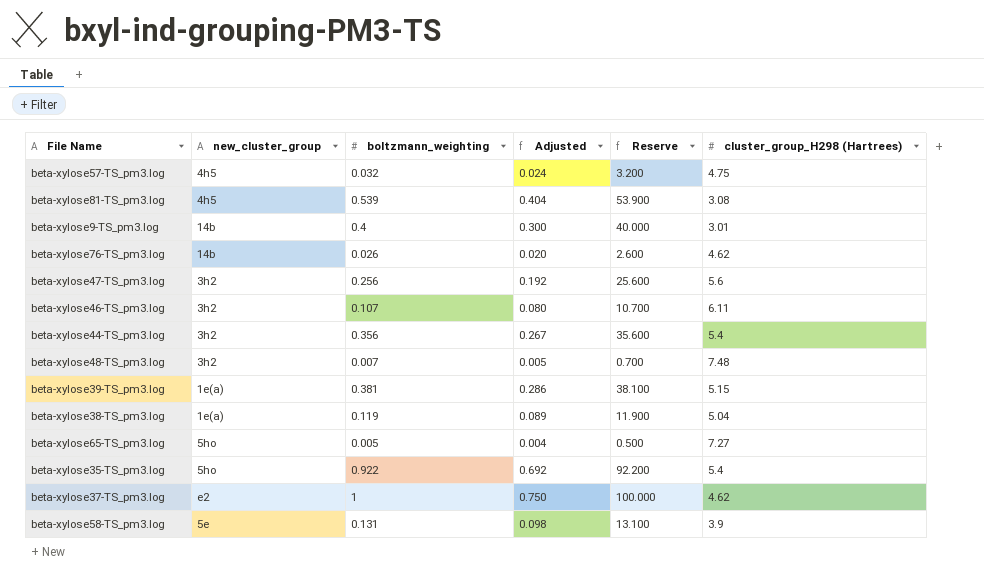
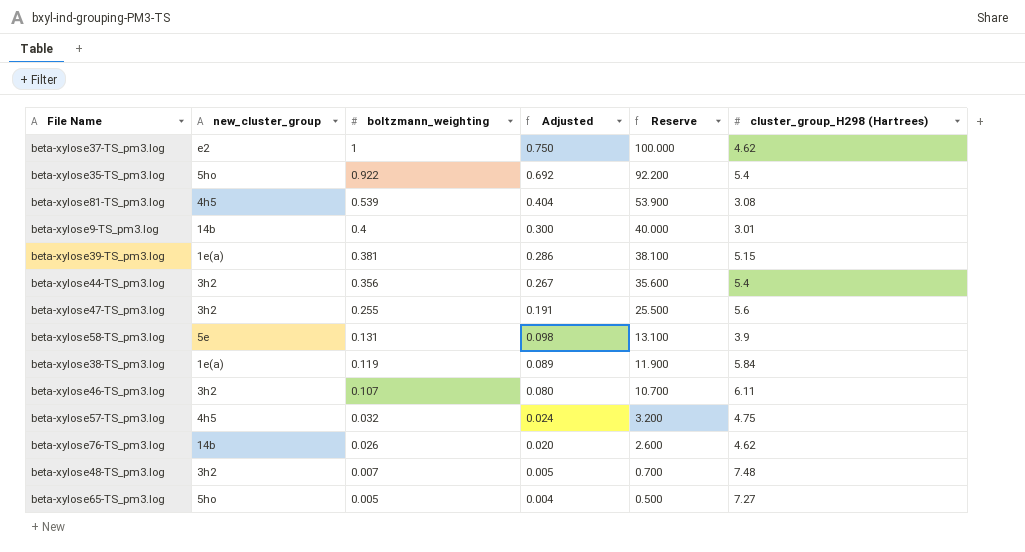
row order: none -> boltzmann_weighting descending
beta-xylose47-TS_pm3.log | boltzmann_weighting: 0.256 -> 0.255
beta-xylose47-TS_pm3.log | Adjusted: 0.192 -> 0.191
beta-xylose47-TS_pm3.log | Reserve: 25.600 -> 25.500
beta-xylose38-TS_pm3.log | cluster_group_H298 (Hartrees): 5.04 -> 5.84

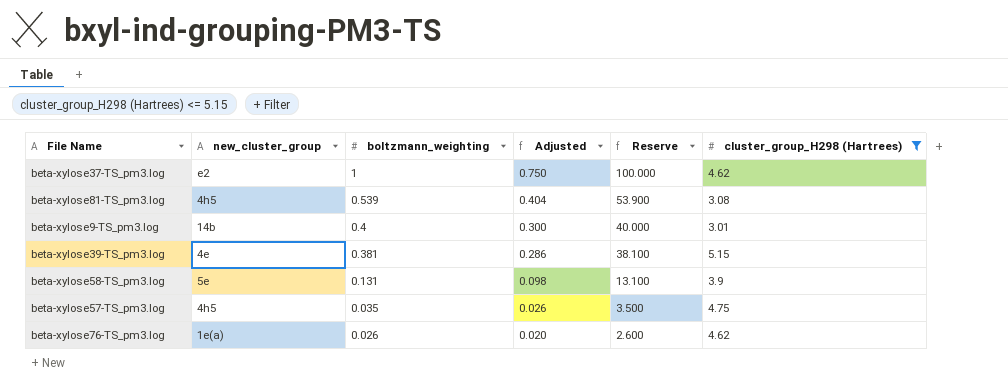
filter: none -> cluster_group_H298 (Hartrees) <= 5.15
beta-xylose39-TS_pm3.log | new_cluster_group: 1e(a) -> 4e
beta-xylose57-TS_pm3.log | boltzmann_weighting: 0.032 -> 0.035
beta-xylose57-TS_pm3.log | Adjusted: 0.024 -> 0.026
beta-xylose57-TS_pm3.log | Reserve: 3.200 -> 3.500
beta-xylose76-TS_pm3.log | new_cluster_group: 14b -> 1e(a)

